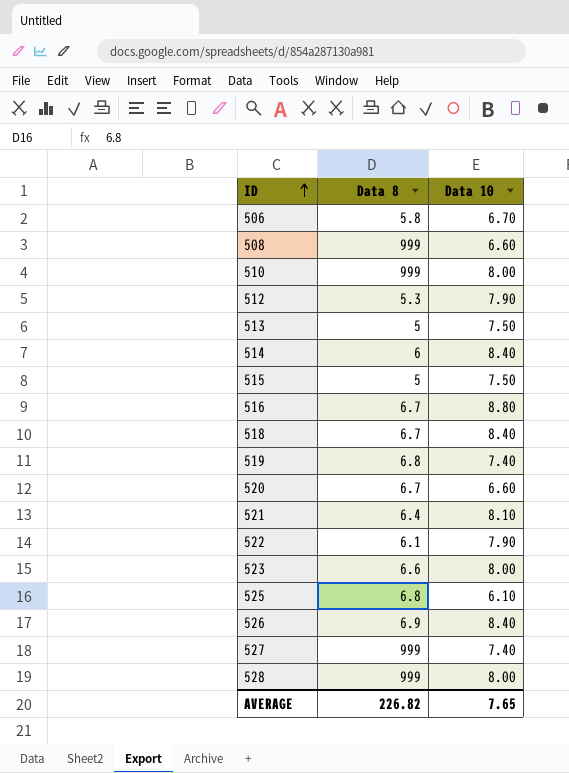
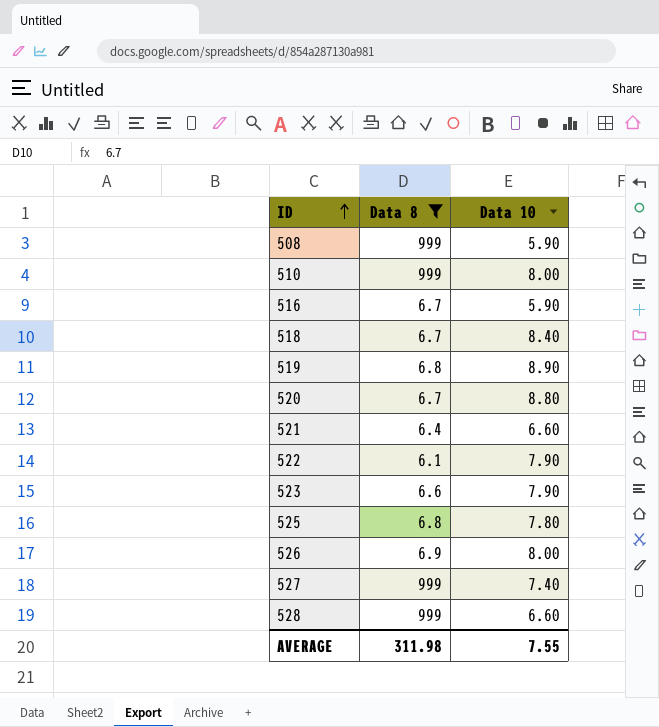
filter: none -> Data 8 >= 6.1
508 | Data 10: 6.60 -> 5.90
516 | Data 10: 8.80 -> 5.90
519 | Data 10: 7.40 -> 8.90
520 | Data 10: 6.60 -> 8.80
521 | Data 10: 8.10 -> 6.60
523 | Data 10: 8.00 -> 7.90
525 | Data 10: 6.10 -> 7.80
526 | Data 10: 8.40 -> 8.00
528 | Data 10: 8.00 -> 6.60
AVERAGE | Data 8: 226.82 -> 311.98
AVERAGE | Data 10: 7.65 -> 7.55

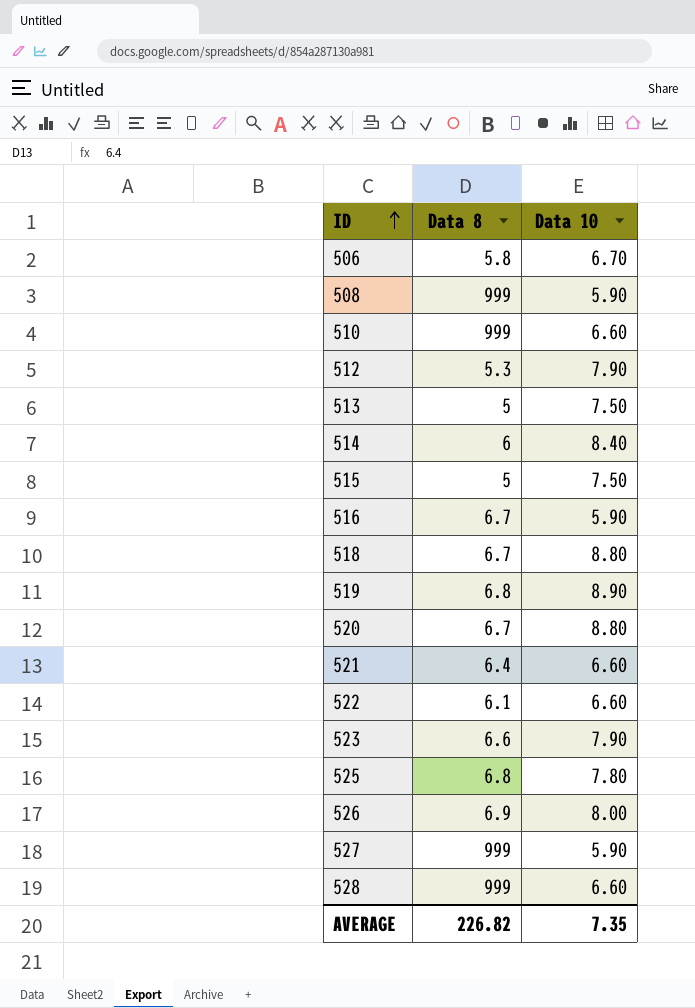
filter: Data 8 >= 6.1 -> none
510 | Data 10: 8.00 -> 6.60
518 | Data 10: 8.40 -> 8.80
522 | Data 10: 7.90 -> 6.60
527 | Data 10: 7.40 -> 5.90
AVERAGE | Data 8: 311.98 -> 226.82
AVERAGE | Data 10: 7.55 -> 7.35

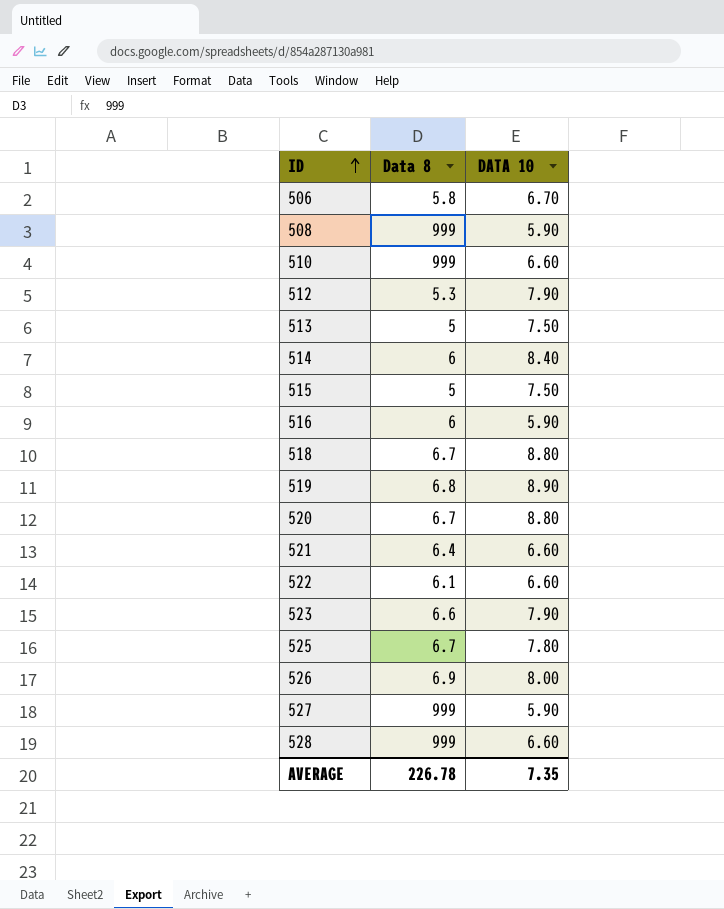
column name: Data 10 -> DATA 10
516 | Data 8: 6.7 -> 6
525 | Data 8: 6.8 -> 6.7
AVERAGE | Data 8: 226.82 -> 226.78

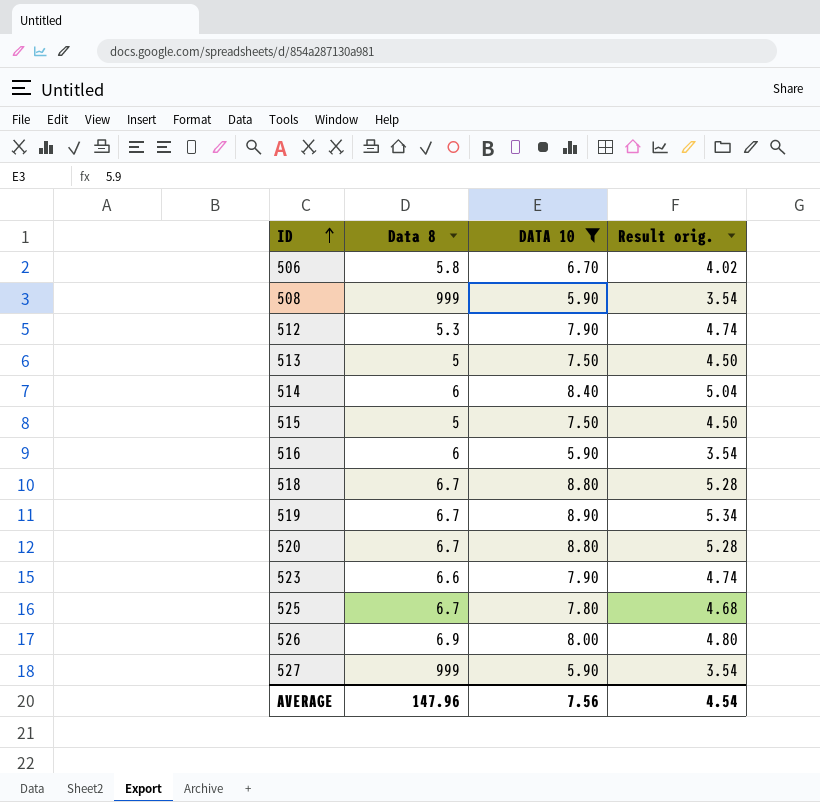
filter: none -> DATA 10 != 6.60
column Result orig. | formula: none -> [DATA 10] * 0.6
519 | Data 8: 6.8 -> 6.7
AVERAGE | Data 8: 226.78 -> 147.96
AVERAGE | DATA 10: 7.35 -> 7.56

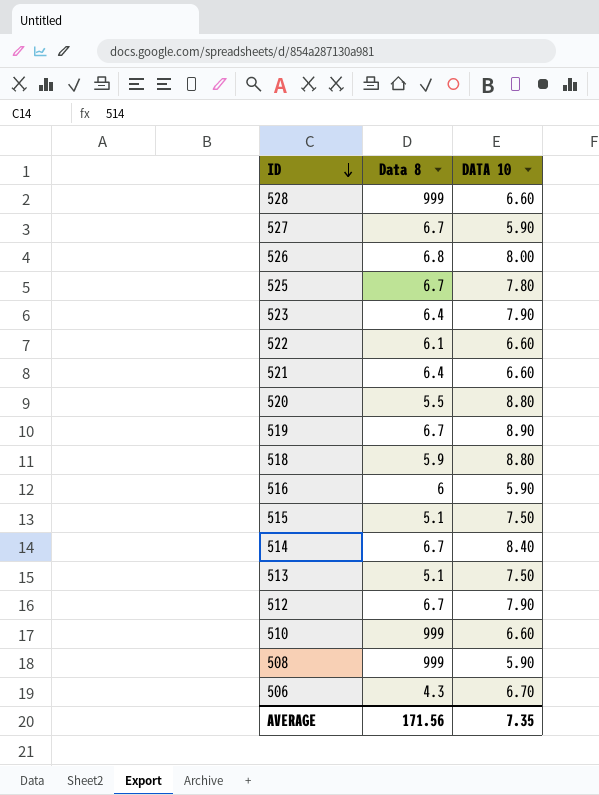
filter: DATA 10 != 6.60 -> none
row order: ID ascending -> ID descending
column Result orig. | formula: [DATA 10] * 0.6 -> none
527 | Data 8: 999 -> 6.7
526 | Data 8: 6.9 -> 6.8
523 | Data 8: 6.6 -> 6.4
520 | Data 8: 6.7 -> 5.5
518 | Data 8: 6.7 -> 5.9
515 | Data 8: 5 -> 5.1
514 | Data 8: 6 -> 6.7
513 | Data 8: 5 -> 5.1
512 | Data 8: 5.3 -> 6.7
506 | Data 8: 5.8 -> 4.3
AVERAGE | Data 8: 147.96 -> 171.56
AVERAGE | DATA 10: 7.56 -> 7.35

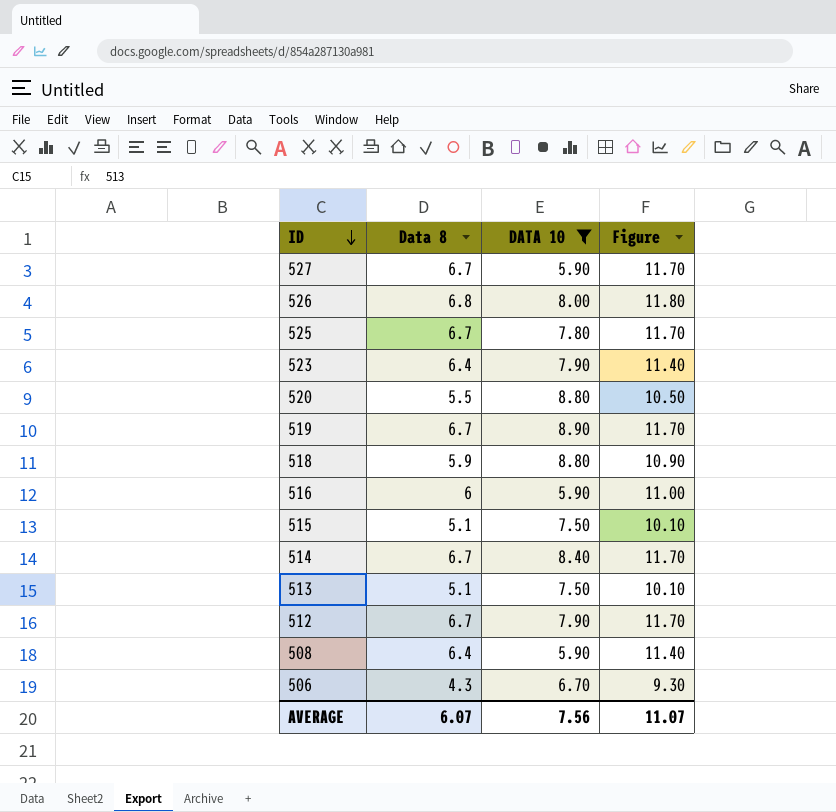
filter: none -> DATA 10 != 6.60
column Figure | formula: none -> [Data 8] + 5
508 | Data 8: 999 -> 6.4
AVERAGE | Data 8: 171.56 -> 6.07
AVERAGE | DATA 10: 7.35 -> 7.56

